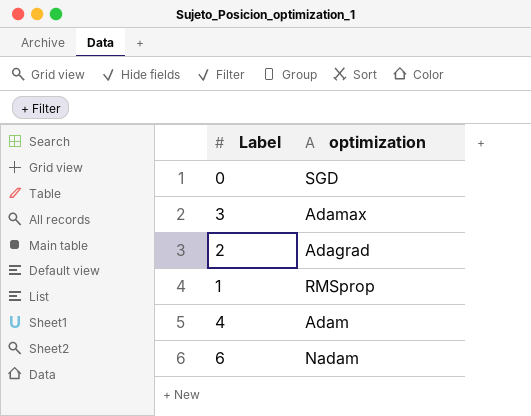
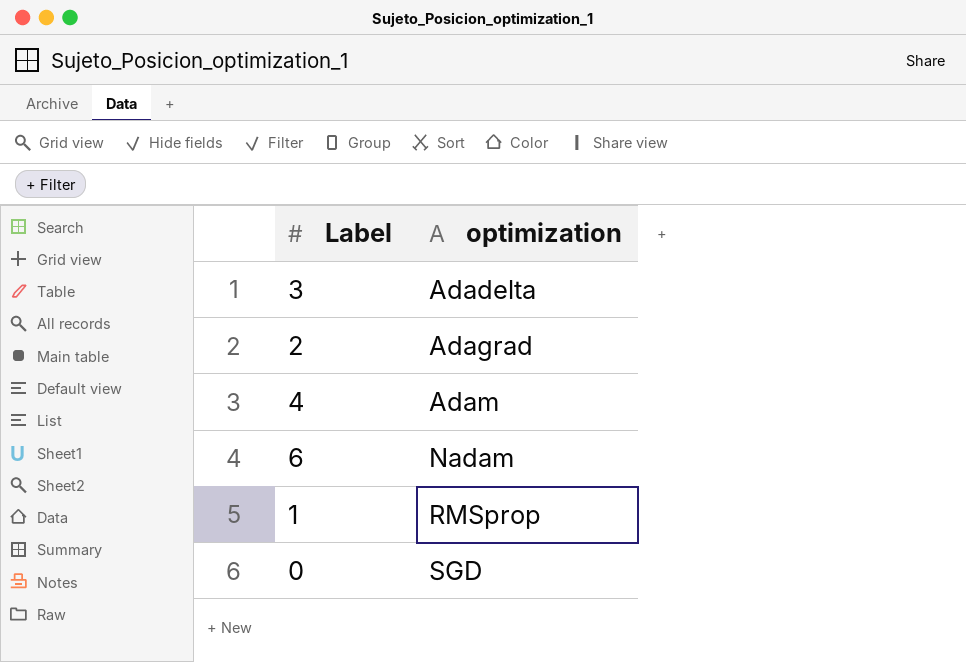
row order: none -> optimization ascending
3 | optimization: Adamax -> Adadelta

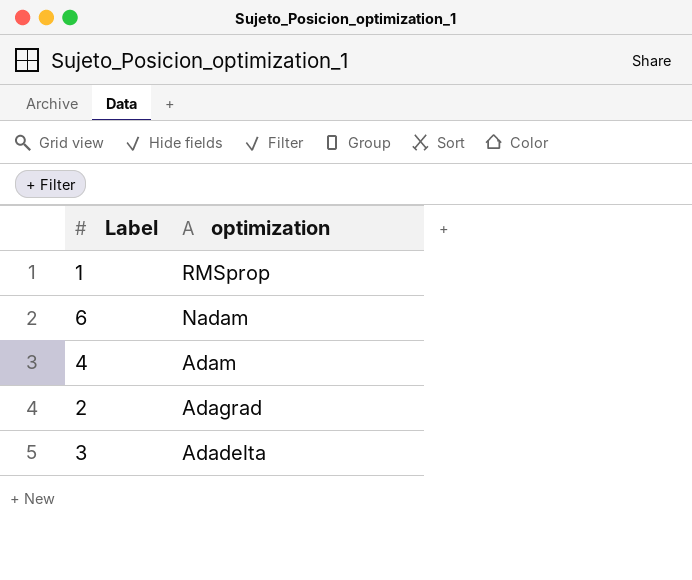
row order: optimization ascending -> optimization descending
row 0: SGD -> none

